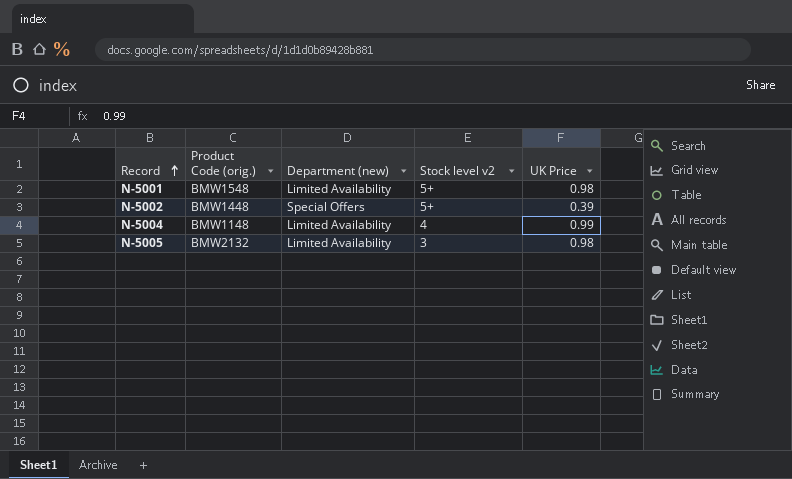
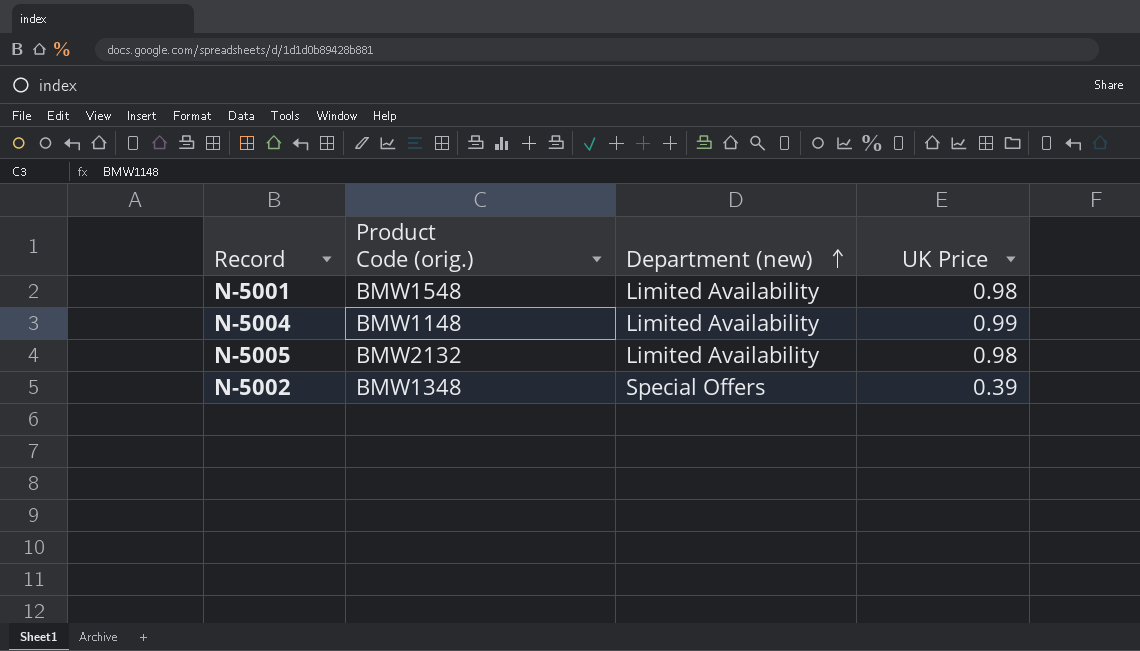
row order: Record ascending -> Department (new) ascending
column Stock level v2 | position: 4 -> none
N-5002 | Product Code (orig.): BMW1448 -> BMW1348

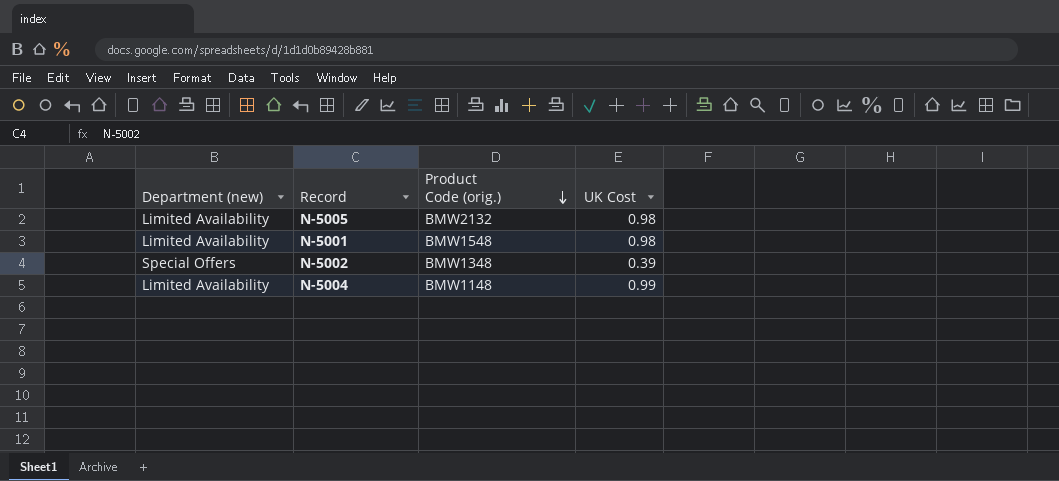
row order: Department (new) ascending -> Product Code (orig.) descending
column Department (new) | position: 3 -> 1
column name: UK Price -> UK Cost

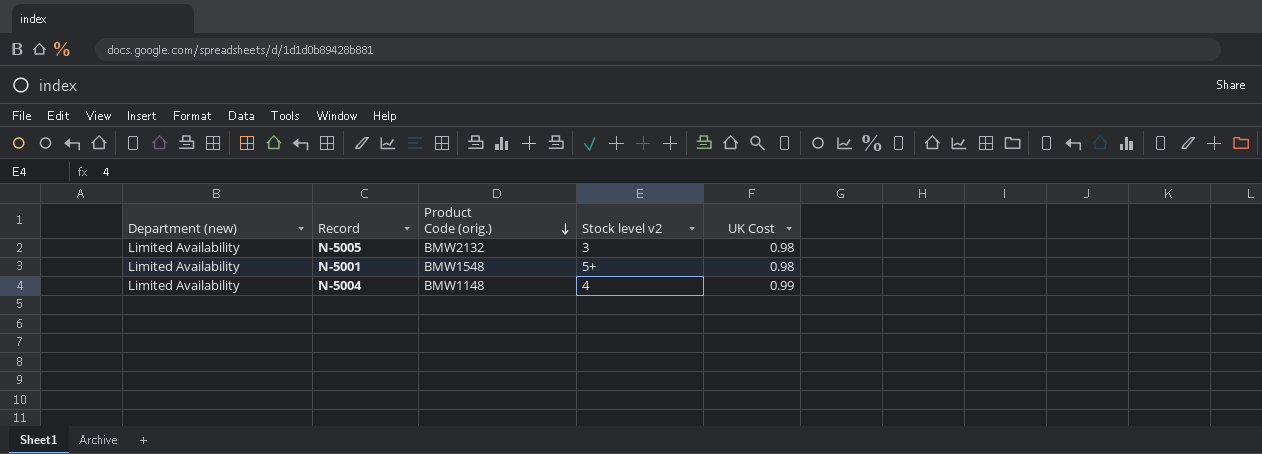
column Stock level v2 | position: none -> 4
row N-5002: Special Offers | BMW1348 | 0.39 -> none

